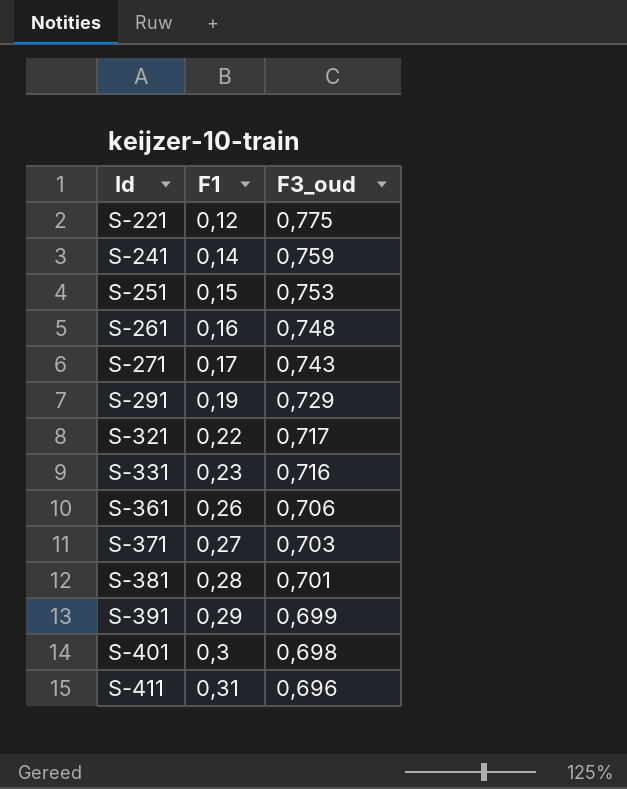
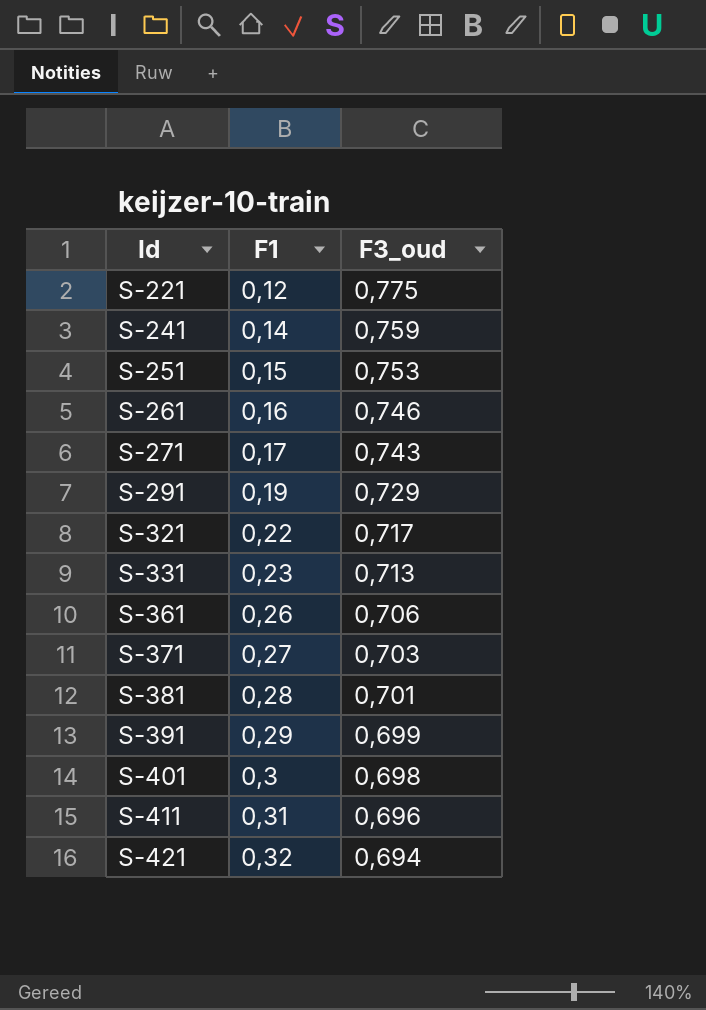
S-261 | F3_oud: 0,748 -> 0,746
S-331 | F3_oud: 0,716 -> 0,713
row S-421: none -> 0,32 | 0,694

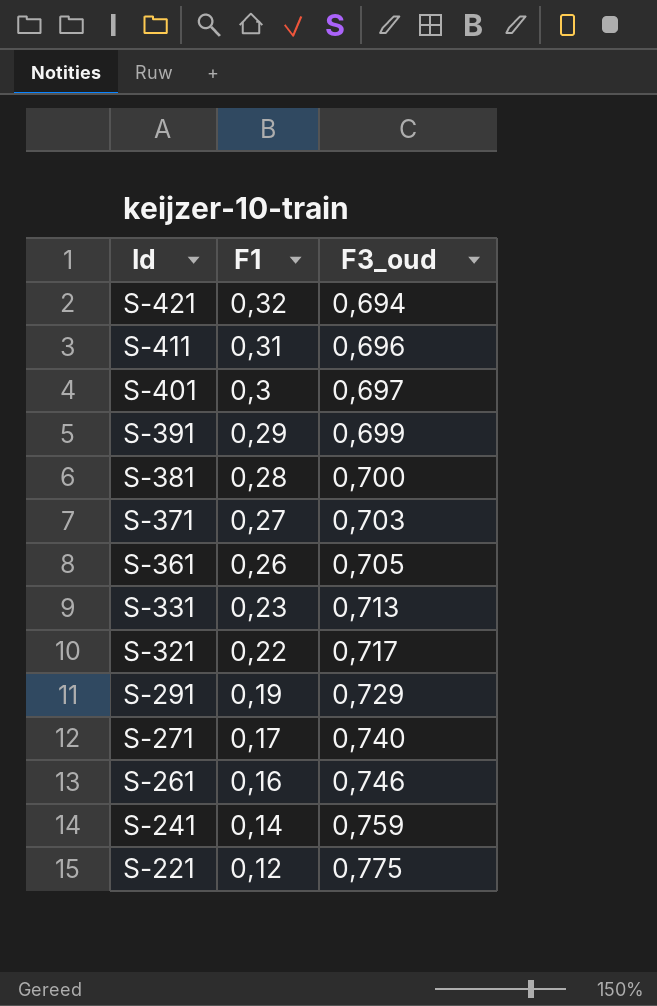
row order: Id ascending -> Id descending
row S-251: 0,15 | 0,753 -> none
S-401 | F3_oud: 0,698 -> 0,697
S-381 | F3_oud: 0,701 -> 0,700
S-361 | F3_oud: 0,706 -> 0,705
S-271 | F3_oud: 0,743 -> 0,740

